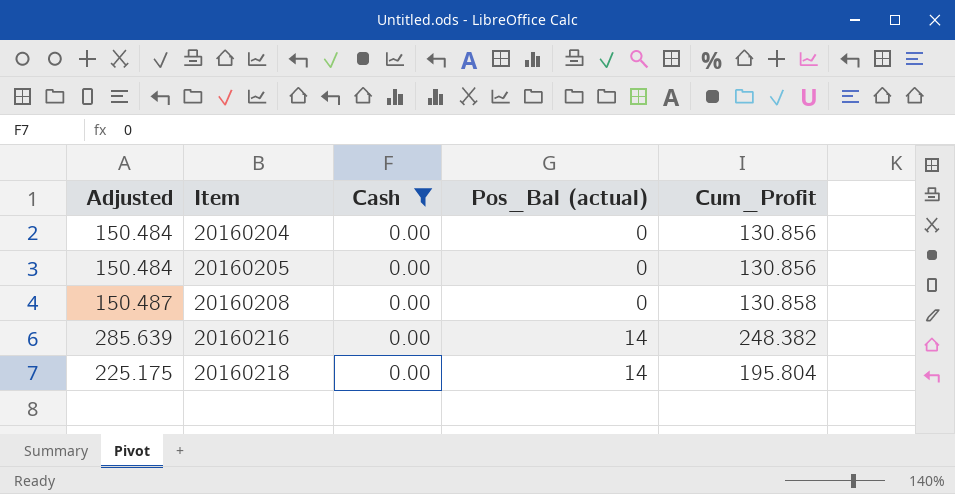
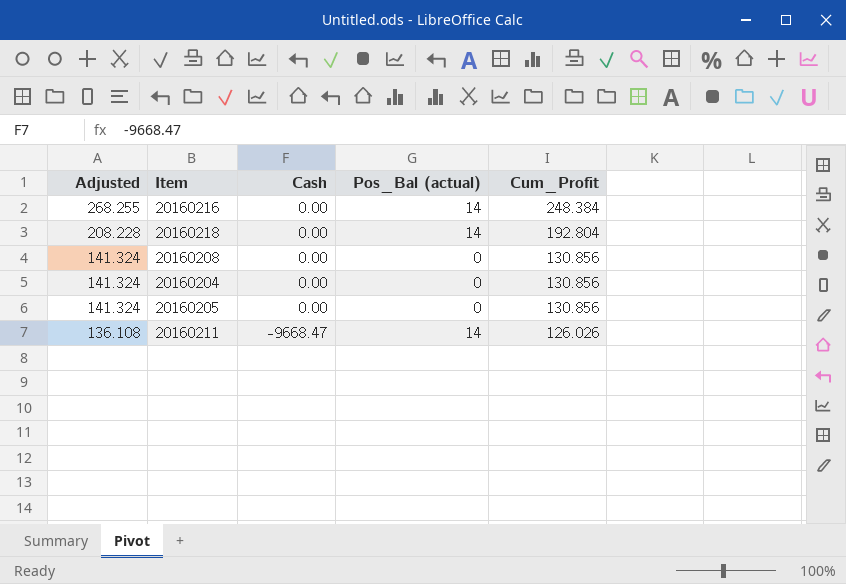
filter: Cash = 0.00 -> none
row order: Item ascending -> Adjusted descending
column Adjusted | formula: [Cum_Profit] * 1.15 -> [Cum_Profit] * 1.08
20160216 | Cum_Profit: 248.382 -> 248.384
20160218 | Cum_Profit: 195.804 -> 192.804
20160208 | Cum_Profit: 130.858 -> 130.856

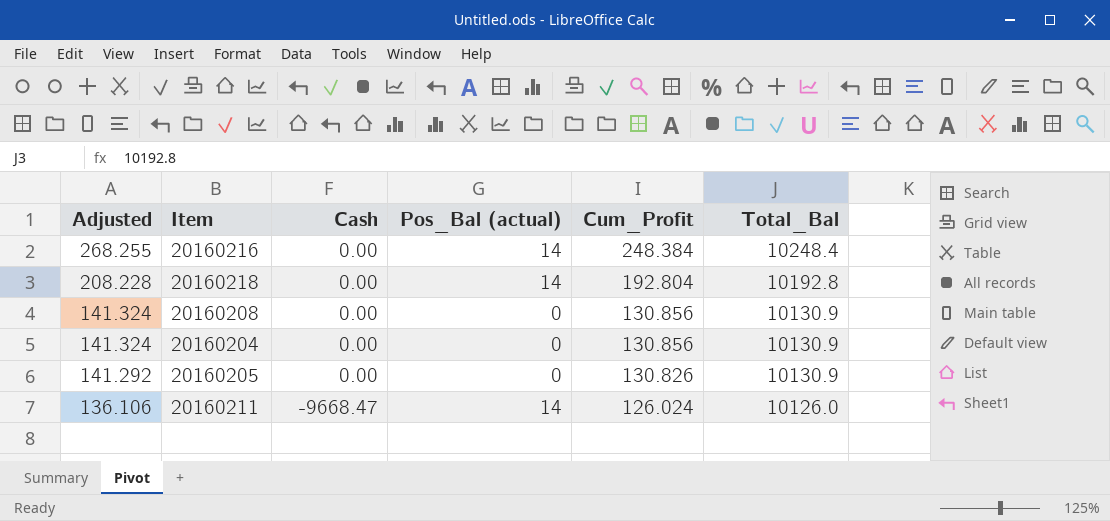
column Total_Bal | position: none -> 6
20160205 | Adjusted: 141.324 -> 141.292
20160205 | Cum_Profit: 130.856 -> 130.826
20160211 | Adjusted: 136.108 -> 136.106
20160211 | Cum_Profit: 126.026 -> 126.024

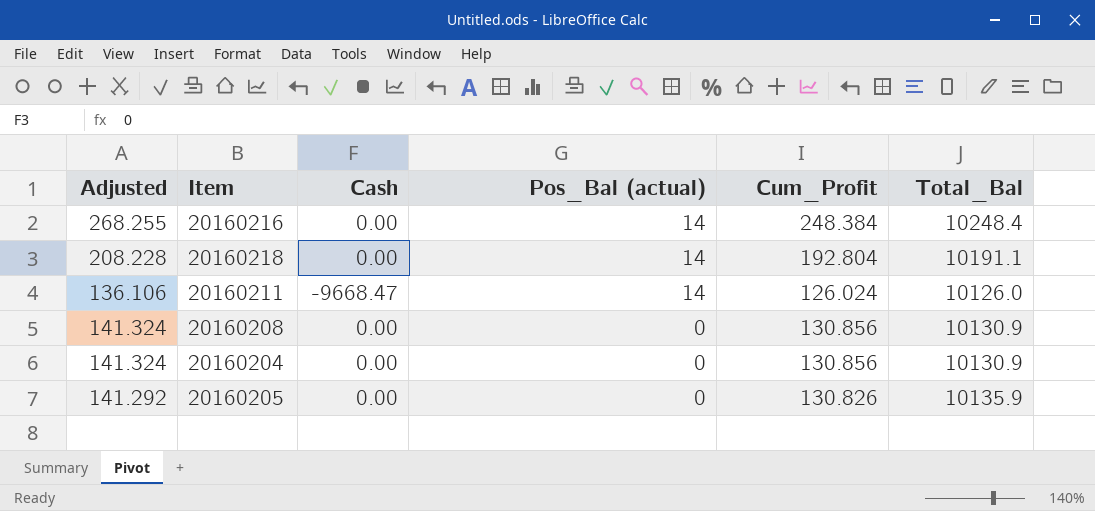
row order: Adjusted descending -> Pos_Bal (actual) descending
20160218 | Total_Bal: 10192.8 -> 10191.1
20160205 | Total_Bal: 10130.9 -> 10135.9

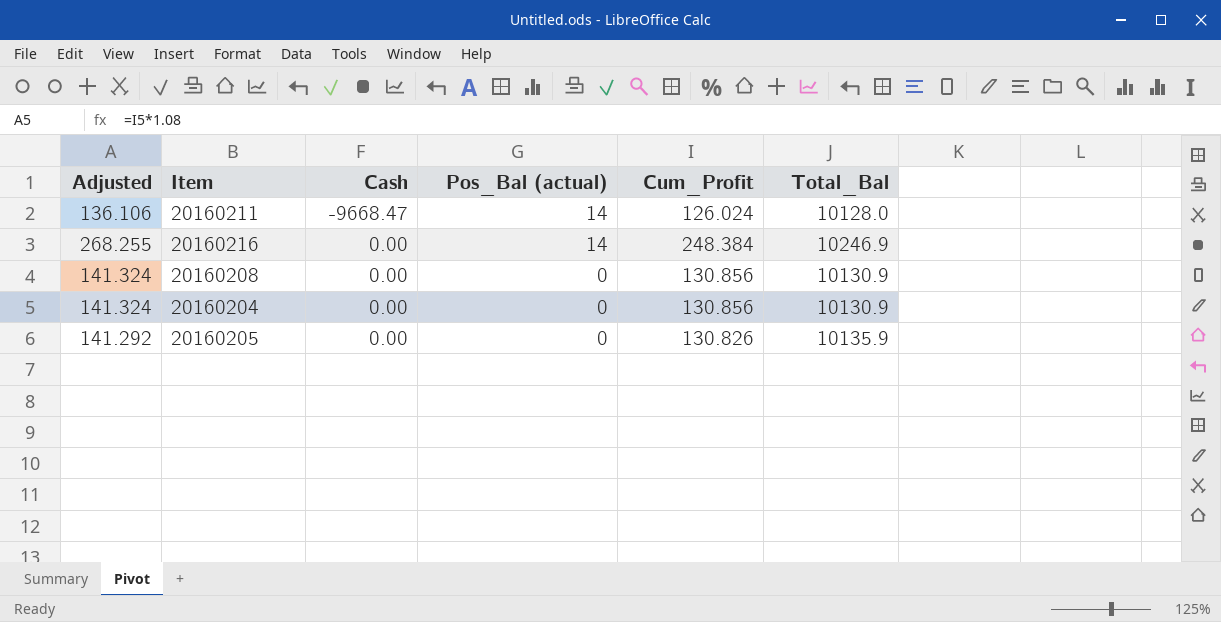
row order: Pos_Bal (actual) descending -> Cash ascending
row 20160218: 208.228 | 0.00 | 14 | 192.804 | 10191.1 -> none
20160211 | Total_Bal: 10126.0 -> 10128.0
20160216 | Total_Bal: 10248.4 -> 10246.9

